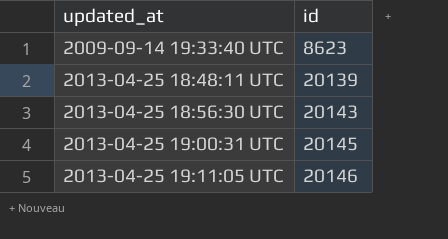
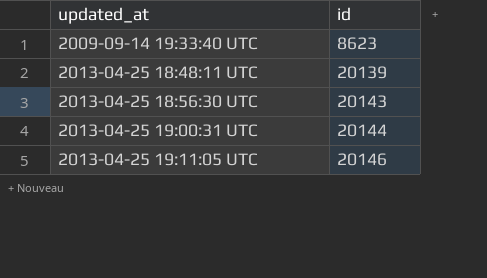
2013-04-25 19:00:31 UTC | id: 20145 -> 20144

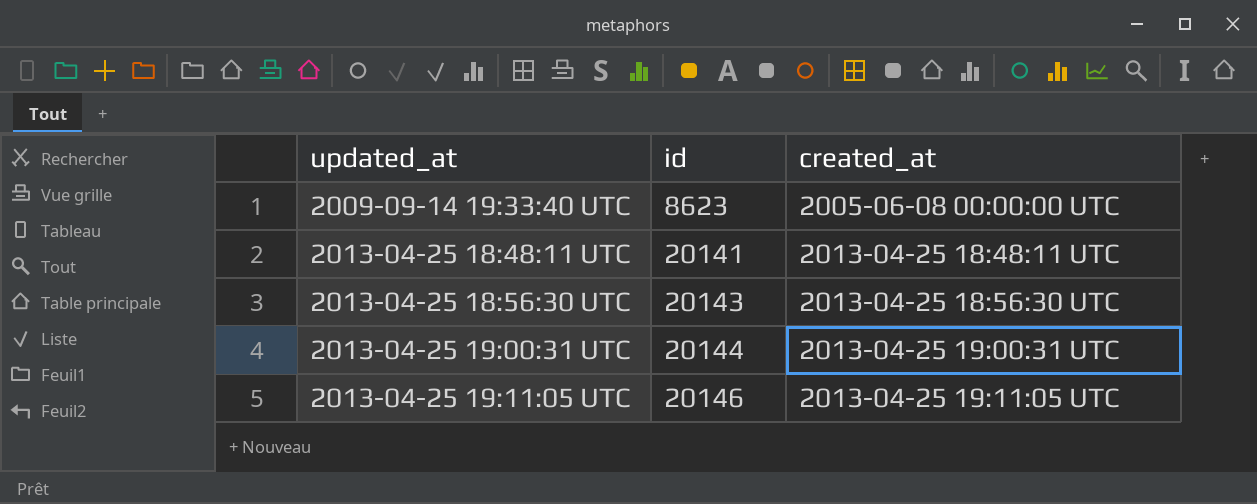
column created_at | position: none -> 3
2013-04-25 18:48:11 UTC | id: 20139 -> 20141

